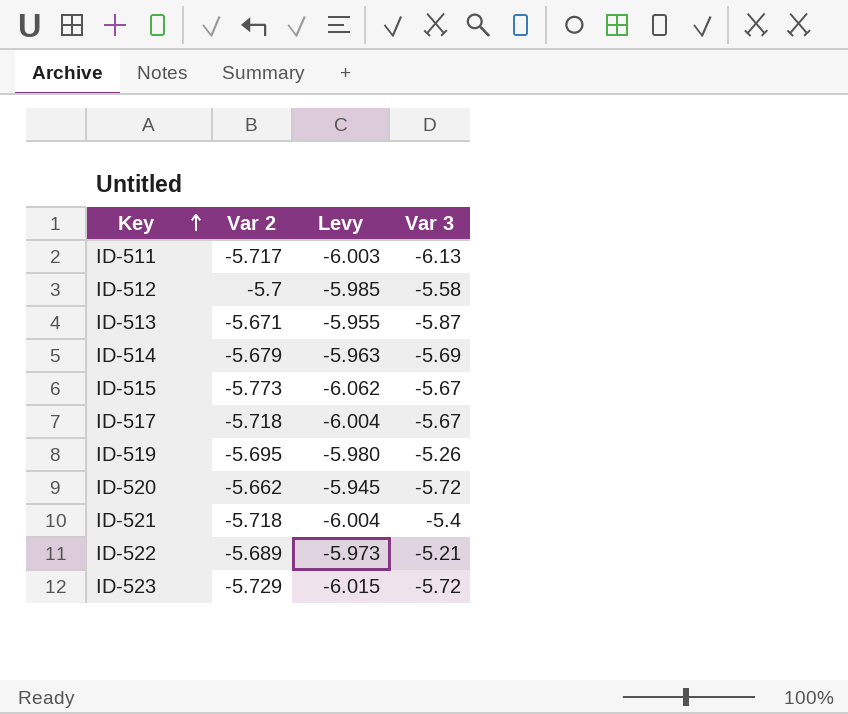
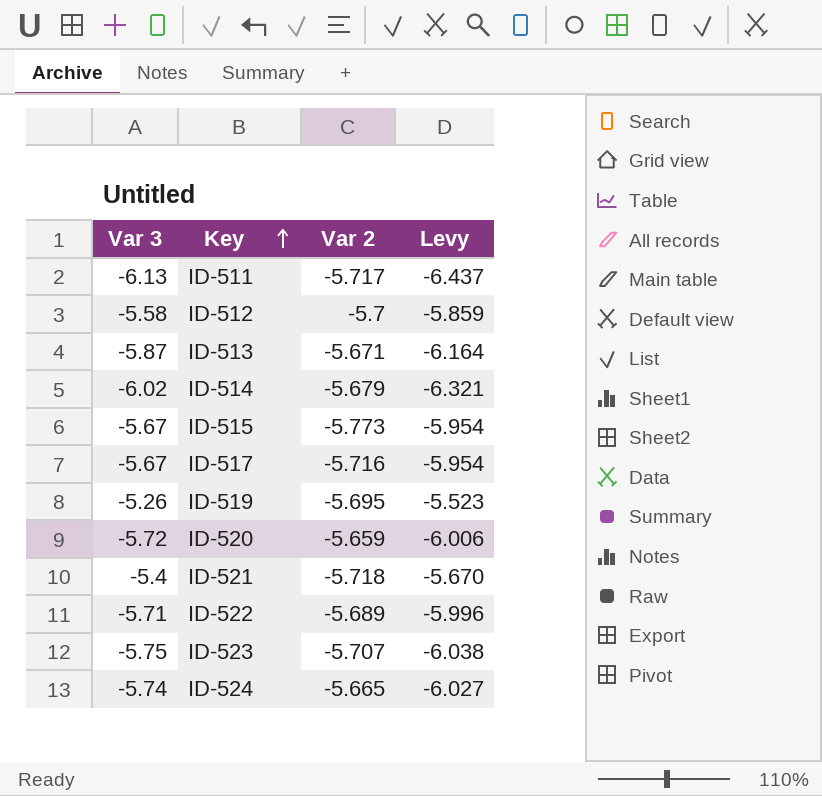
column Var 3 | position: 4 -> 1
column Levy | formula: [Var 2] * 1.05 -> [Var 3] * 1.05
ID-514 | Var 3: -5.69 -> -6.02
ID-517 | Var 2: -5.718 -> -5.716
ID-520 | Var 2: -5.662 -> -5.659
ID-522 | Var 3: -5.21 -> -5.71
ID-523 | Var 3: -5.72 -> -5.75
ID-523 | Var 2: -5.729 -> -5.707
row ID-524: none -> -5.74 | -5.665 | -6.027

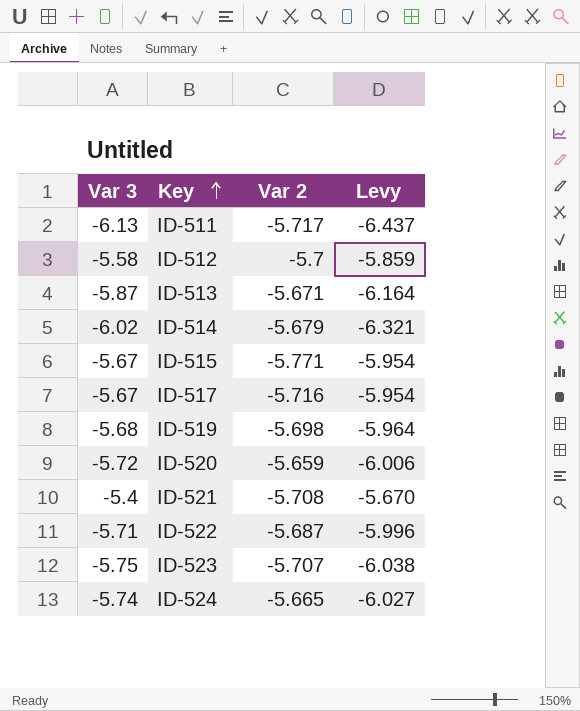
ID-515 | Var 2: -5.773 -> -5.771
ID-519 | Var 3: -5.26 -> -5.68
ID-519 | Var 2: -5.695 -> -5.698
ID-519 | Levy: -5.523 -> -5.964
ID-521 | Var 2: -5.718 -> -5.708
ID-522 | Var 2: -5.689 -> -5.687

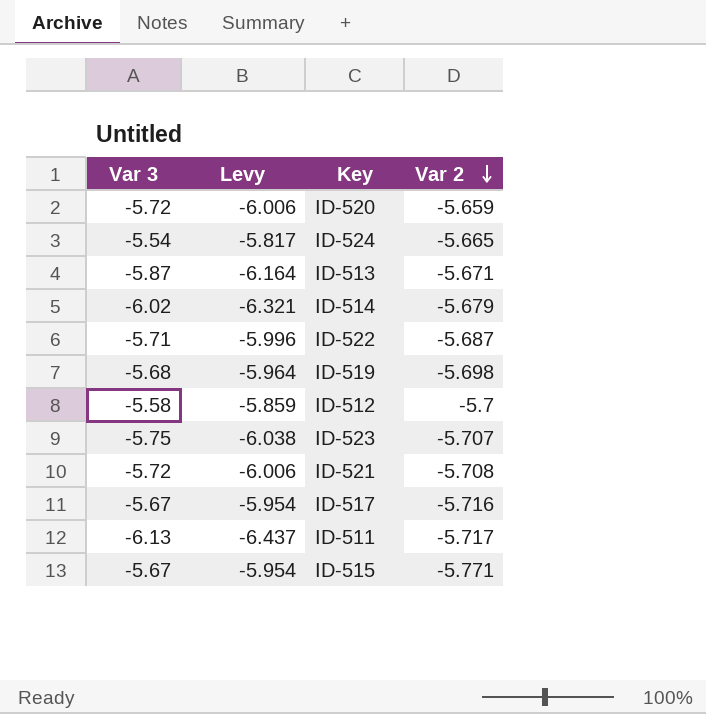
row order: Key ascending -> Var 2 descending
column Levy | position: 4 -> 2
ID-524 | Var 3: -5.74 -> -5.54
ID-524 | Levy: -6.027 -> -5.817
ID-521 | Var 3: -5.4 -> -5.72
ID-521 | Levy: -5.670 -> -6.006

